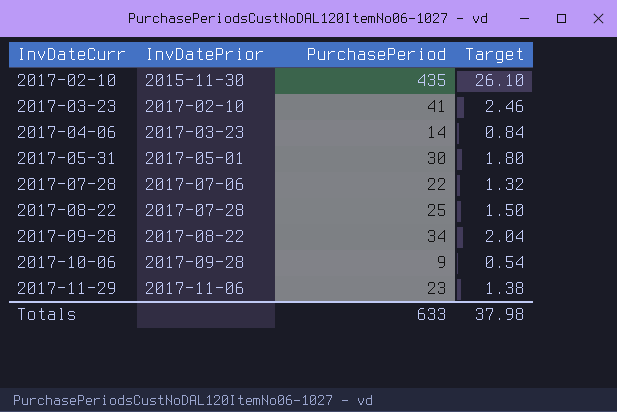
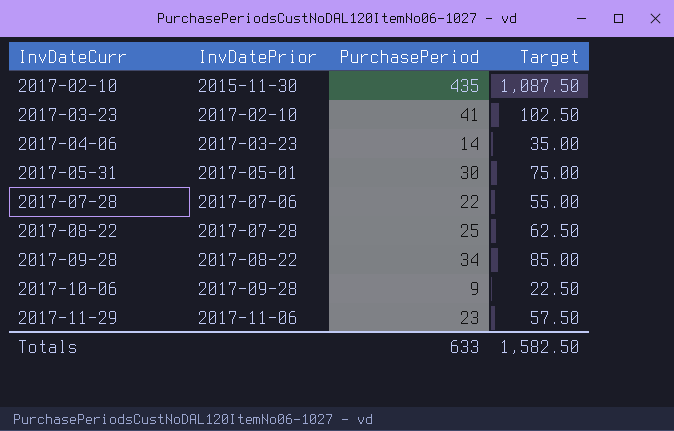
column Target | formula: [PurchasePeriod] * 0.06 -> [PurchasePeriod] * 2.5
Totals | Target: 37.98 -> 1,582.50

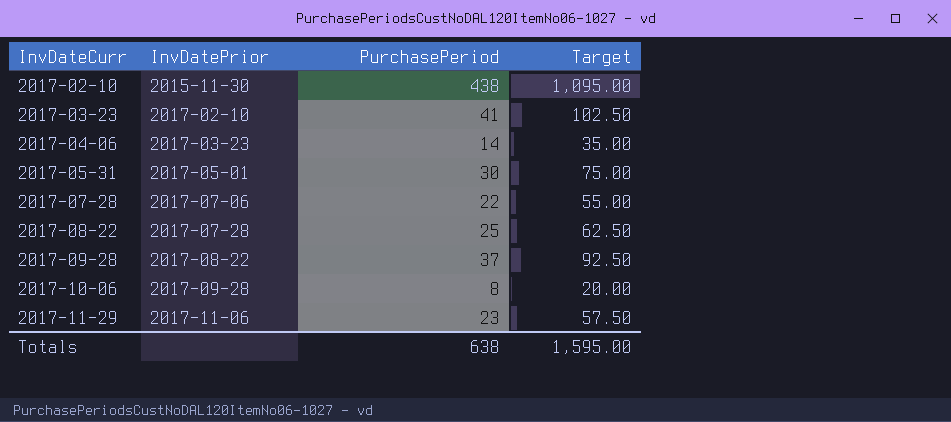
2017-02-10 | PurchasePeriod: 435 -> 438
2017-02-10 | Target: 1,087.50 -> 1,095.00
2017-09-28 | PurchasePeriod: 34 -> 37
2017-09-28 | Target: 85.00 -> 92.50
2017-10-06 | PurchasePeriod: 9 -> 8
2017-10-06 | Target: 22.50 -> 20.00
Totals | PurchasePeriod: 633 -> 638
Totals | Target: 1,582.50 -> 1,595.00

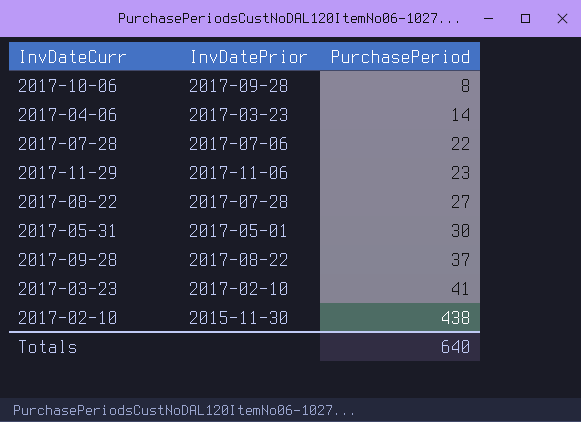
row order: InvDateCurr ascending -> PurchasePeriod ascending
column Target | formula: [PurchasePeriod] * 2.5 -> none
2017-08-22 | PurchasePeriod: 25 -> 27
Totals | PurchasePeriod: 638 -> 640

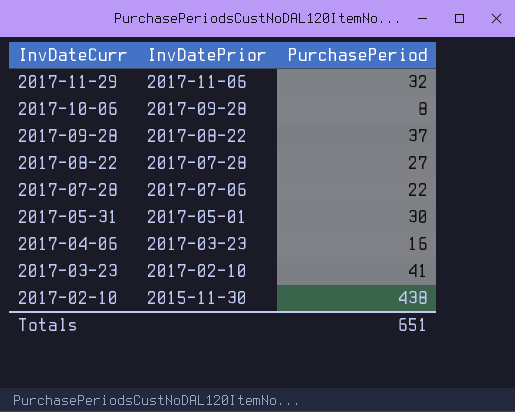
row order: PurchasePeriod ascending -> InvDateCurr descending
2017-11-29 | PurchasePeriod: 23 -> 32
2017-04-06 | PurchasePeriod: 14 -> 16
Totals | PurchasePeriod: 640 -> 651

